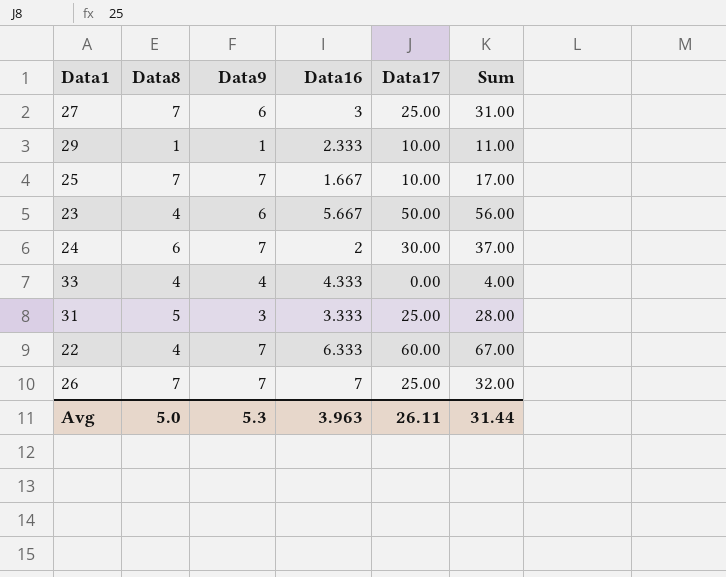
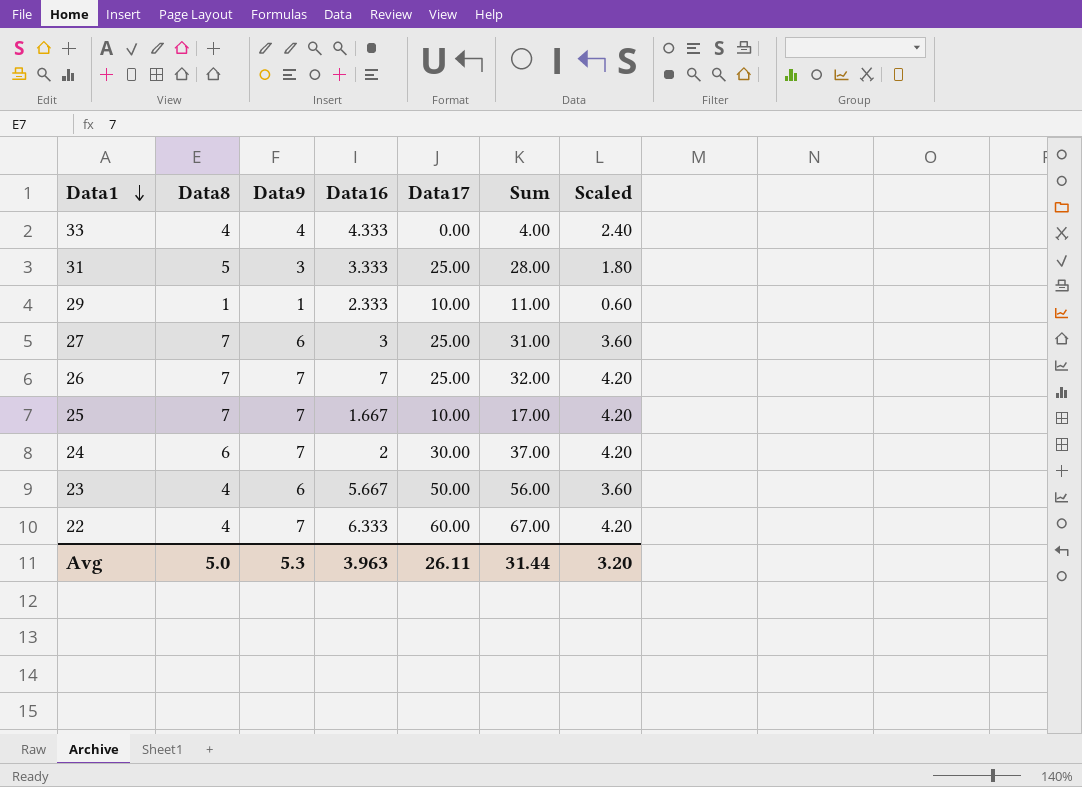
row order: none -> Data1 descending
column Scaled | formula: none -> [Data9] * 0.6

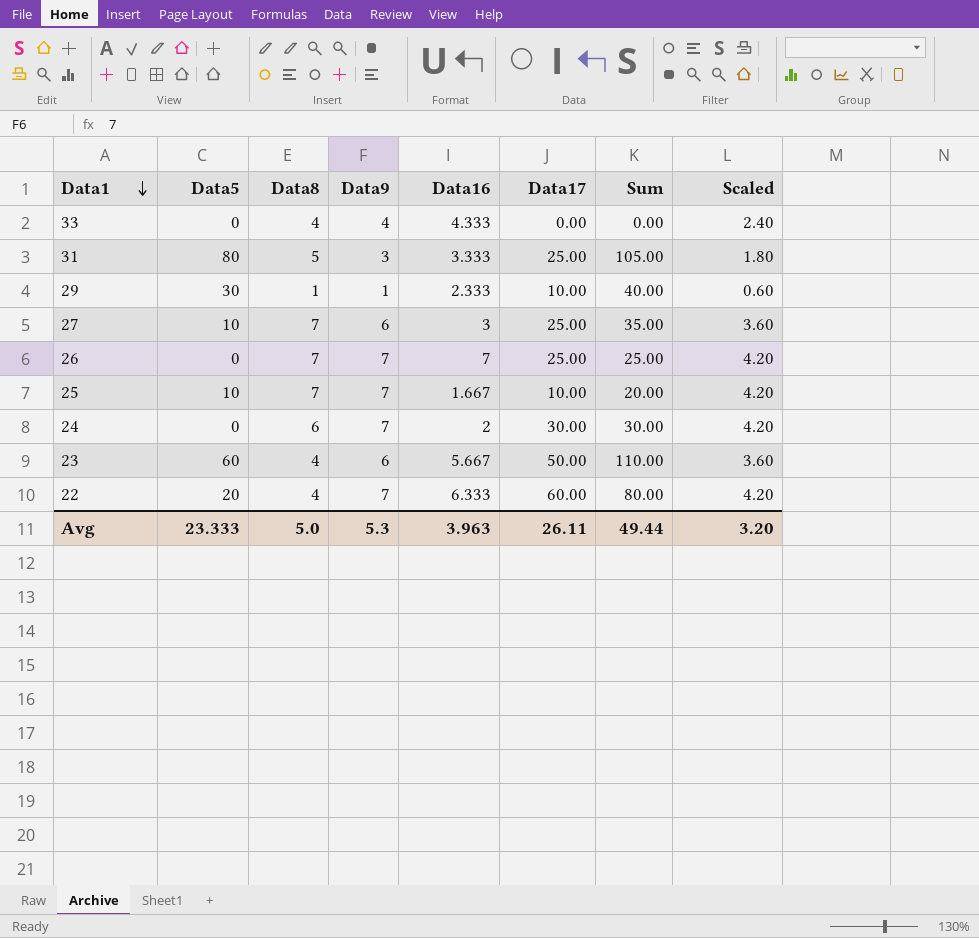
column Data5 | position: none -> 2
column Sum | formula: [Data9] + [Data17] -> [Data5] + [Data17]
Avg | Sum: 31.44 -> 49.44

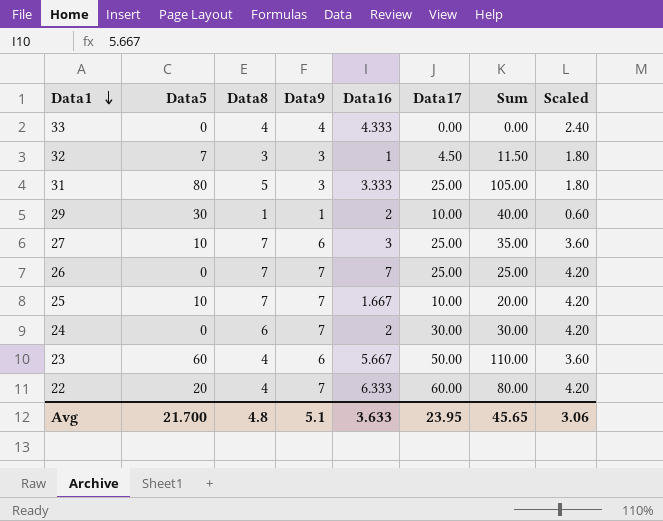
row 32: none -> 7 | 3 | 3 | 1 | 4.50 | 11.50 | 1.80
29 | Data16: 2.333 -> 2
Avg | Data5: 23.333 -> 21.700
Avg | Data8: 5.0 -> 4.8
Avg | Data9: 5.3 -> 5.1
Avg | Data16: 3.963 -> 3.633
Avg | Data17: 26.11 -> 23.95
Avg | Sum: 49.44 -> 45.65
Avg | Scaled: 3.20 -> 3.06

